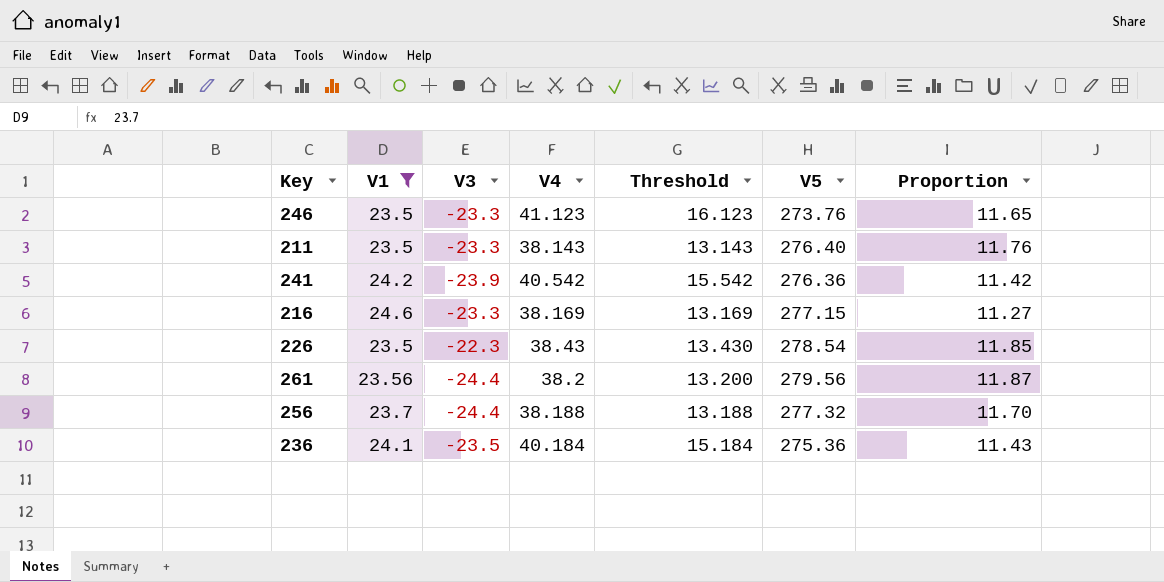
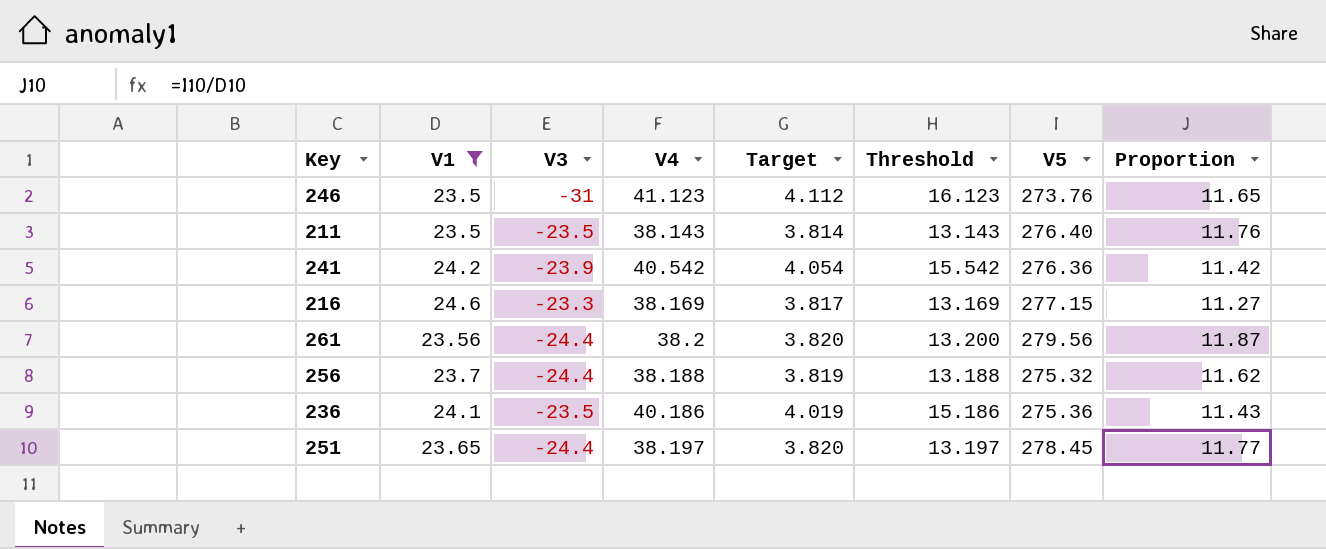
column Target | formula: none -> [V4] * 0.1
row 226: 23.5 | -22.3 | 38.43 | 13.430 | 278.54 | 11.85 -> none
246 | V3: -23.3 -> -31
211 | V3: -23.3 -> -23.5
256 | V5: 277.32 -> 275.32
256 | Proportion: 11.70 -> 11.62
236 | V4: 40.184 -> 40.186
236 | Threshold: 15.184 -> 15.186
row 251: none -> 23.65 | -24.4 | 38.197 | 3.820 | 13.197 | 278.45 | 11.77

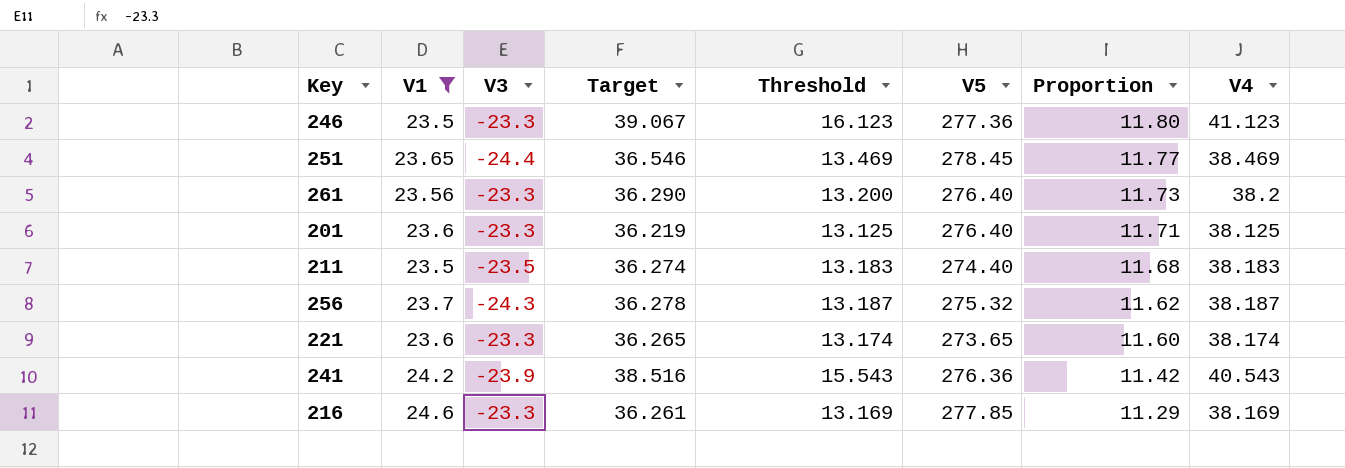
row order: none -> Proportion descending
column Target | formula: [V4] * 0.1 -> [V4] * 0.95
column V4 | position: 4 -> 8
row 236: 24.1 | -23.5 | 40.186 | 4.019 | 15.186 | 275.36 | 11.43 -> none
246 | V3: -31 -> -23.3
246 | V5: 273.76 -> 277.36
246 | Proportion: 11.65 -> 11.80
251 | Threshold: 13.197 -> 13.469
251 | V4: 38.197 -> 38.469
261 | V3: -24.4 -> -23.3
261 | V5: 279.56 -> 276.40
261 | Proportion: 11.87 -> 11.73
row 201: none -> 23.6 | -23.3 | 36.219 | 13.125 | 276.40 | 11.71 | 38.125
211 | Threshold: 13.143 -> 13.183
211 | V5: 276.40 -> 274.40
211 | Proportion: 11.76 -> 11.68
211 | V4: 38.143 -> 38.183
256 | V3: -24.4 -> -24.3
256 | Threshold: 13.188 -> 13.187
256 | V4: 38.188 -> 38.187
row 221: none -> 23.6 | -23.3 | 36.265 | 13.174 | 273.65 | 11.60 | 38.174
241 | Threshold: 15.542 -> 15.543
241 | V4: 40.542 -> 40.543
216 | V5: 277.15 -> 277.85
216 | Proportion: 11.27 -> 11.29

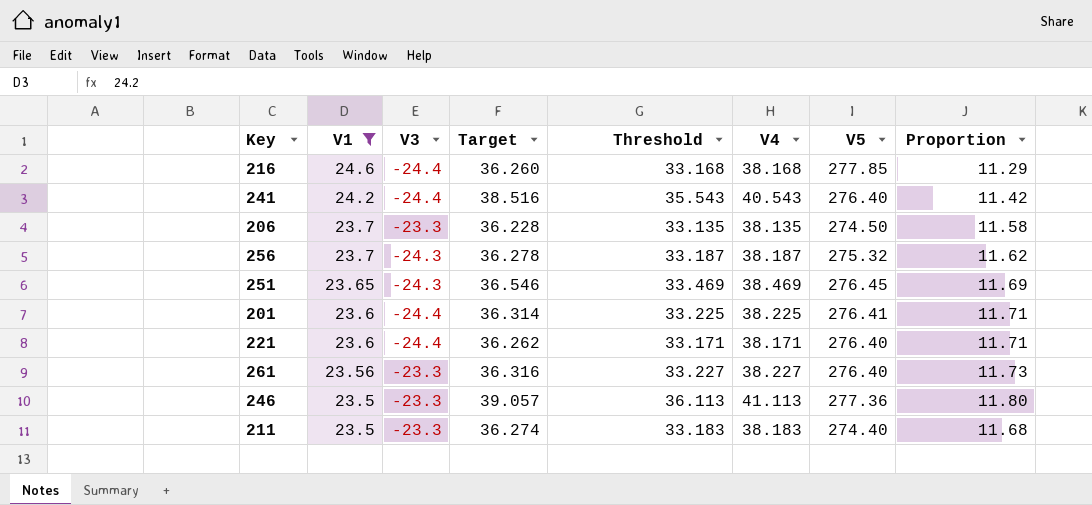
row order: Proportion descending -> V1 descending
column Threshold | formula: [V4] - 25 -> [V4] - 5
column V4 | position: 8 -> 6
216 | V3: -23.3 -> -24.4
216 | Target: 36.261 -> 36.260
216 | V4: 38.169 -> 38.168
241 | V3: -23.9 -> -24.4
241 | V5: 276.36 -> 276.40
row 206: none -> 23.7 | -23.3 | 36.228 | 33.135 | 38.135 | 274.50 | 11.58
251 | V3: -24.4 -> -24.3
251 | V5: 278.45 -> 276.45
251 | Proportion: 11.77 -> 11.69
201 | V3: -23.3 -> -24.4
201 | Target: 36.219 -> 36.314
201 | V4: 38.125 -> 38.225
201 | V5: 276.40 -> 276.41
221 | V3: -23.3 -> -24.4
221 | Target: 36.265 -> 36.262
221 | V4: 38.174 -> 38.171
221 | V5: 273.65 -> 276.40
221 | Proportion: 11.60 -> 11.71
261 | Target: 36.290 -> 36.316
261 | V4: 38.2 -> 38.227
246 | Target: 39.067 -> 39.057
246 | V4: 41.123 -> 41.113
211 | V3: -23.5 -> -23.3

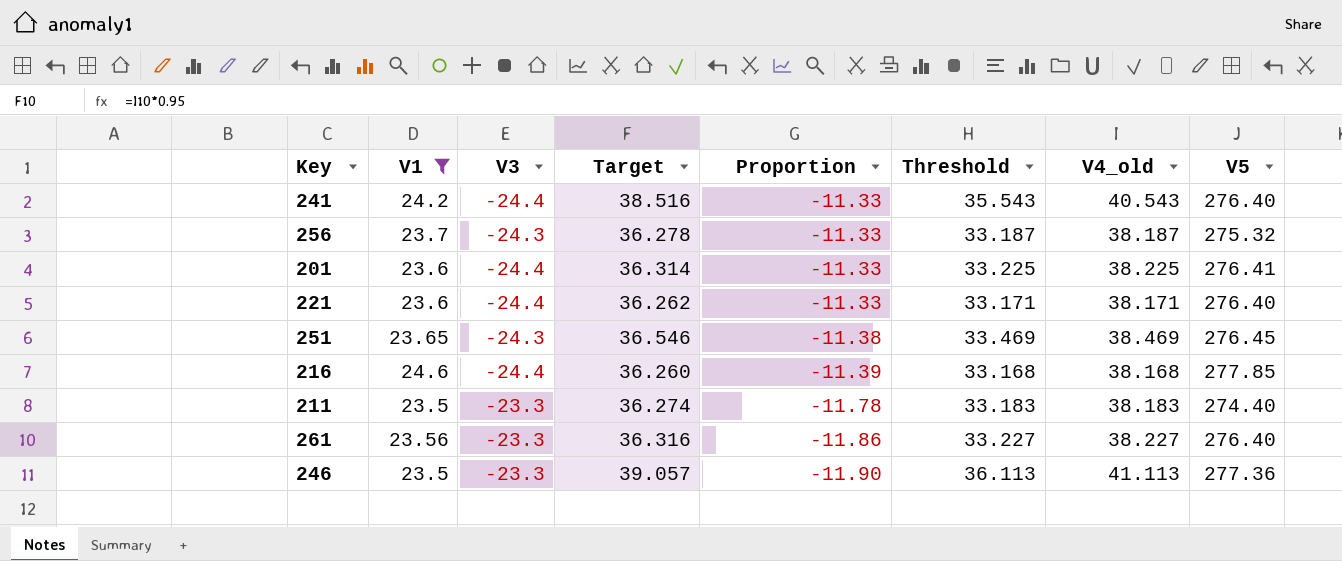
row order: V1 descending -> Proportion descending
column Proportion | formula: [V5] / [V1] -> [V5] / [V3]
column Proportion | position: 8 -> 5
column name: V4 -> V4_old
row 206: 23.7 | -23.3 | 36.228 | 33.135 | 38.135 | 274.50 | 11.58 -> none

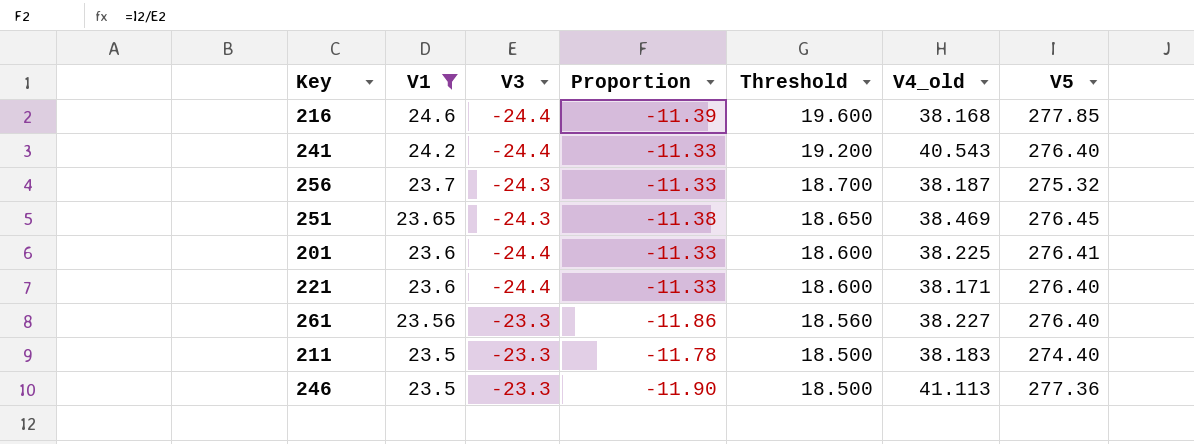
row order: Proportion descending -> V1 descending
column Target | formula: [V4_old] * 0.95 -> none
column Threshold | formula: [V4_old] - 5 -> [V1] - 5

